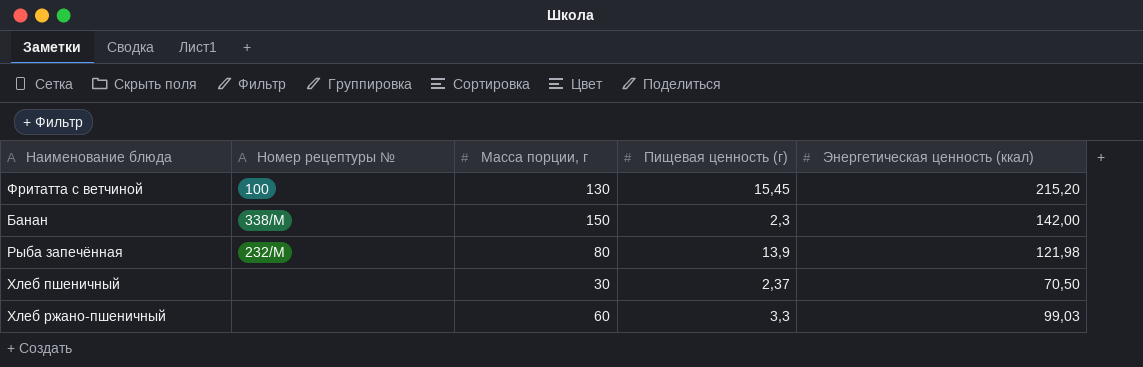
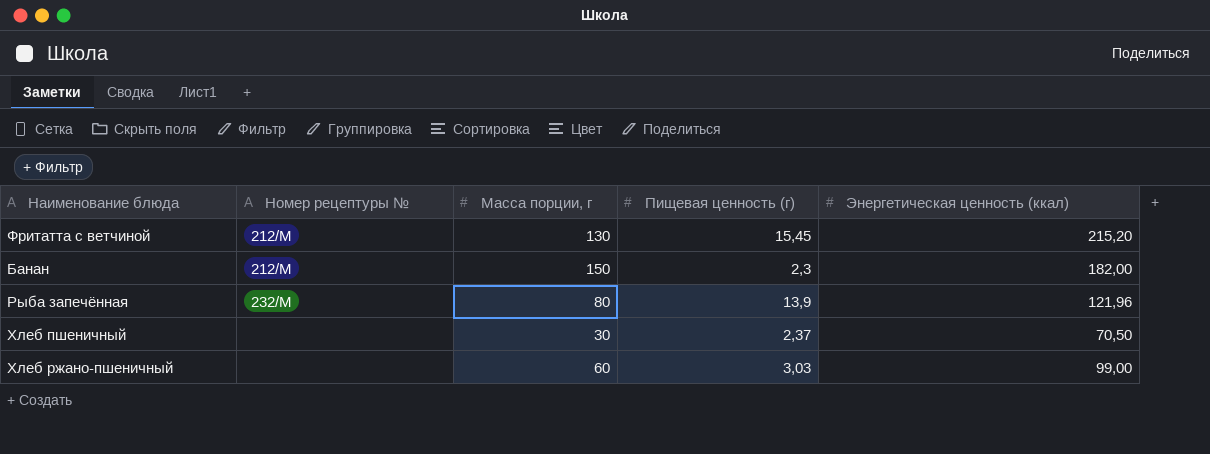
Фритатта с ветчиной | Номер рецептуры №: 100 -> 212/М
Банан | Номер рецептуры №: 338/М -> 212/М
Банан | Энергетическая ценность (ккал): 142,00 -> 182,00
Рыба запечённая | Энергетическая ценность (ккал): 121,98 -> 121,96
Хлеб ржано-пшеничный | Пищевая ценность (г): 3,3 -> 3,03
Хлеб ржано-пшеничный | Энергетическая ценность (ккал): 99,03 -> 99,00

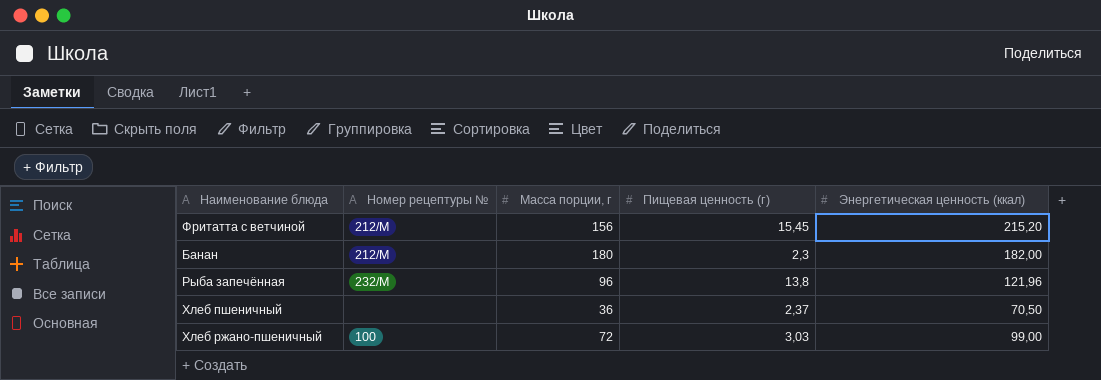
Фритатта с ветчиной | Масса порции, г: 130 -> 156
Банан | Масса порции, г: 150 -> 180
Рыба запечённая | Масса порции, г: 80 -> 96
Рыба запечённая | Пищевая ценность (г): 13,9 -> 13,8
Хлеб пшеничный | Масса порции, г: 30 -> 36
Хлеб ржано-пшеничный | Номер рецептуры №: none -> 100
Хлеб ржано-пшеничный | Масса порции, г: 60 -> 72

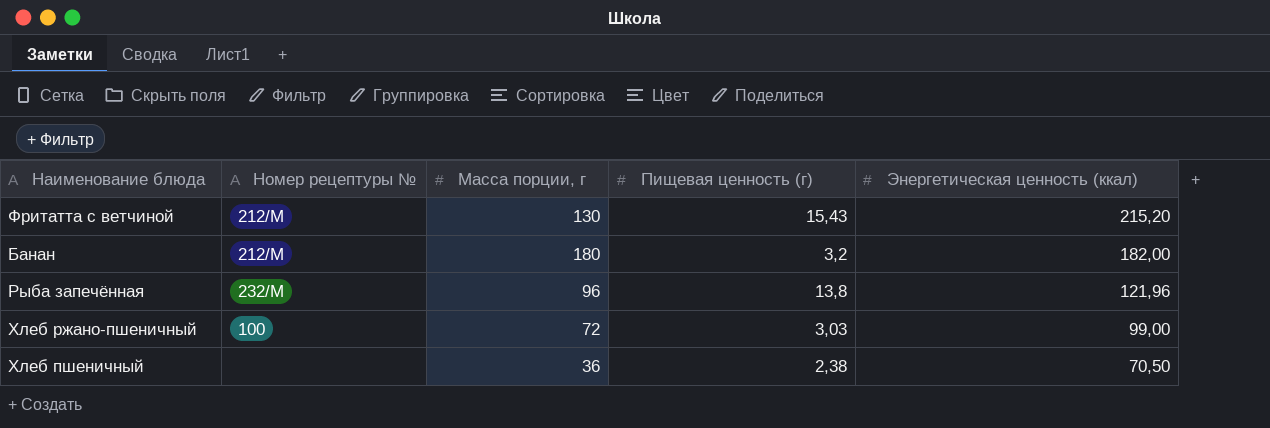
row order: none -> Энергетическая ценность (ккал) descending
Фритатта с ветчиной | Масса порции, г: 156 -> 130
Фритатта с ветчиной | Пищевая ценность (г): 15,45 -> 15,43
Банан | Пищевая ценность (г): 2,3 -> 3,2
Хлеб пшеничный | Пищевая ценность (г): 2,37 -> 2,38

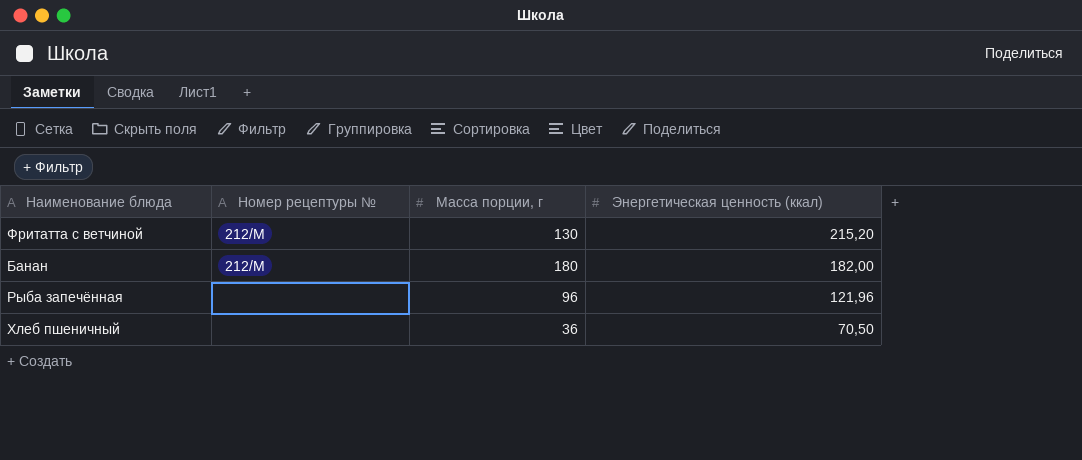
column Пищевая ценность (г) | position: 4 -> none
row Хлеб ржано-пшеничный: 100 | 72 | 3,03 | 99,00 -> none
Рыба запечённая | Номер рецептуры №: 232/М -> none

